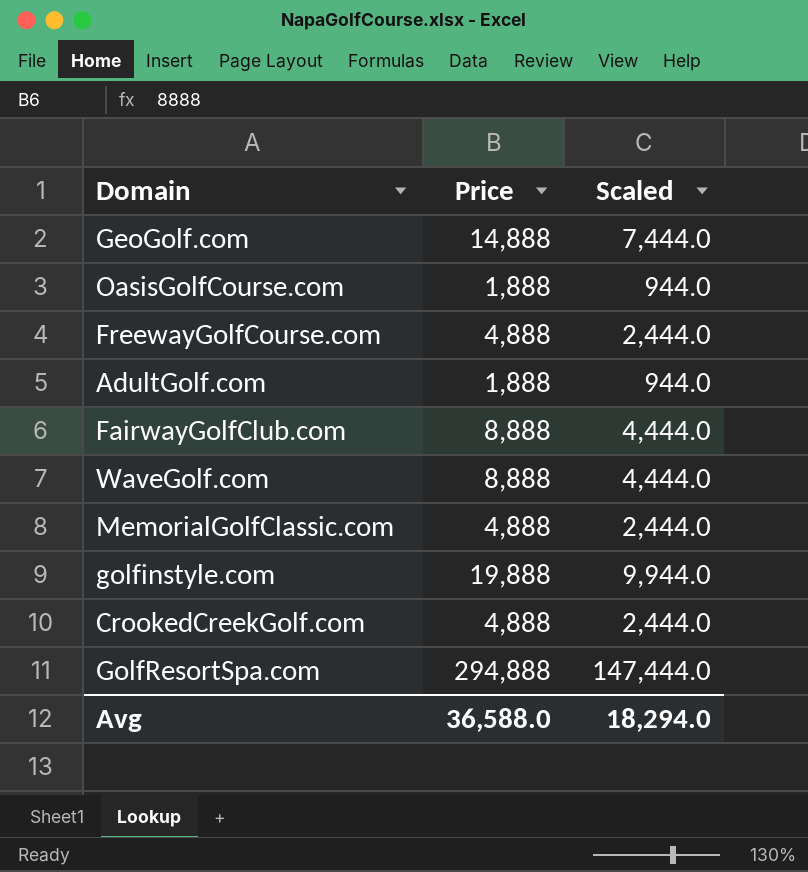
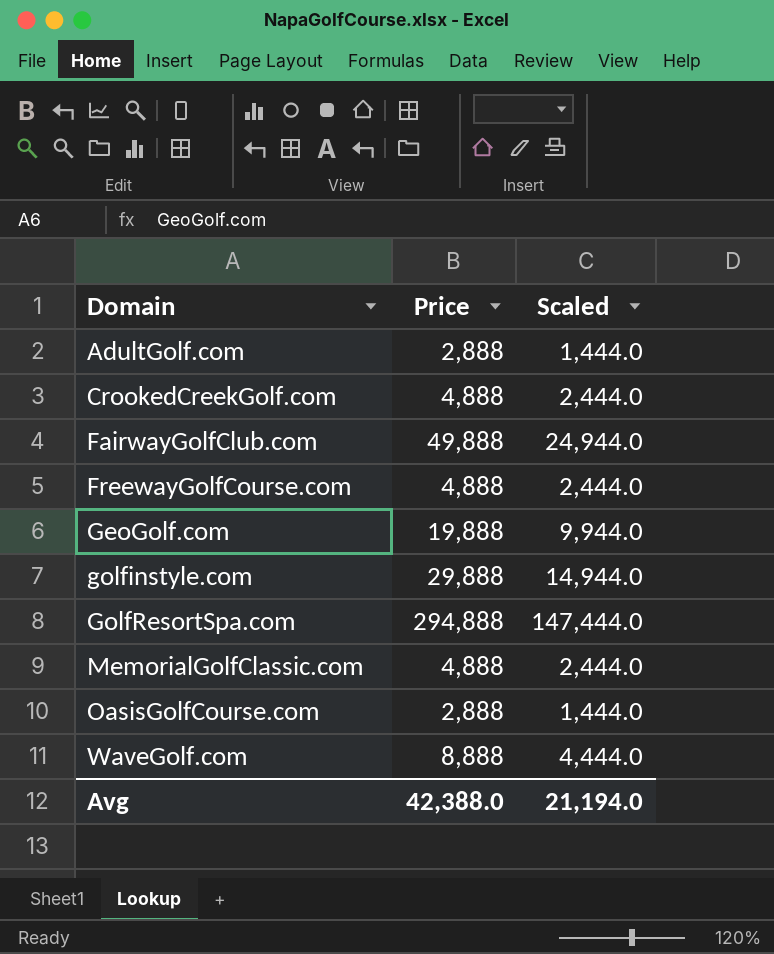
row order: none -> Domain ascending
AdultGolf.com | Price: 1,888 -> 2,888
AdultGolf.com | Scaled: 944.0 -> 1,444.0
FairwayGolfClub.com | Price: 8,888 -> 49,888
FairwayGolfClub.com | Scaled: 4,444.0 -> 24,944.0
GeoGolf.com | Price: 14,888 -> 19,888
GeoGolf.com | Scaled: 7,444.0 -> 9,944.0
golfinstyle.com | Price: 19,888 -> 29,888
golfinstyle.com | Scaled: 9,944.0 -> 14,944.0
OasisGolfCourse.com | Price: 1,888 -> 2,888
OasisGolfCourse.com | Scaled: 944.0 -> 1,444.0
Avg | Price: 36,588.0 -> 42,388.0
Avg | Scaled: 18,294.0 -> 21,194.0

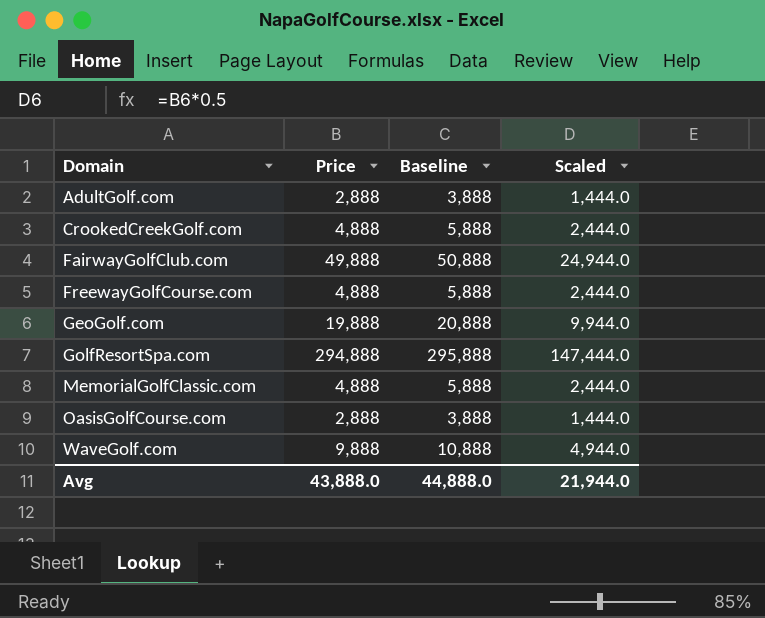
column Baseline | formula: none -> [Price] + 1000
row golfinstyle.com: 29,888 | 14,944.0 -> none
WaveGolf.com | Price: 8,888 -> 9,888
WaveGolf.com | Scaled: 4,444.0 -> 4,944.0
Avg | Price: 42,388.0 -> 43,888.0
Avg | Scaled: 21,194.0 -> 21,944.0

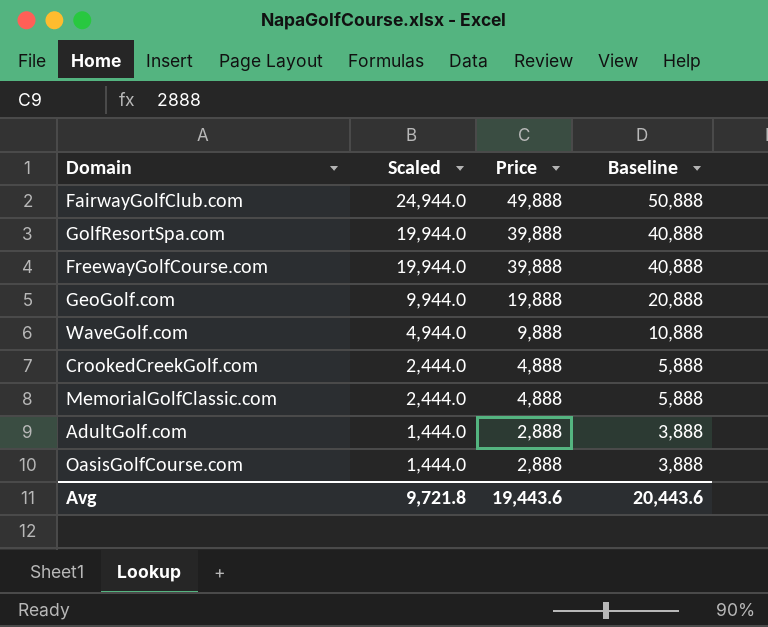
row order: Domain ascending -> Scaled descending
column Scaled | position: 4 -> 2
GolfResortSpa.com | Scaled: 147,444.0 -> 19,944.0
GolfResortSpa.com | Price: 294,888 -> 39,888
GolfResortSpa.com | Baseline: 295,888 -> 40,888
FreewayGolfCourse.com | Scaled: 2,444.0 -> 19,944.0
FreewayGolfCourse.com | Price: 4,888 -> 39,888
FreewayGolfCourse.com | Baseline: 5,888 -> 40,888
Avg | Scaled: 21,944.0 -> 9,721.8
Avg | Price: 43,888.0 -> 19,443.6
Avg | Baseline: 44,888.0 -> 20,443.6

